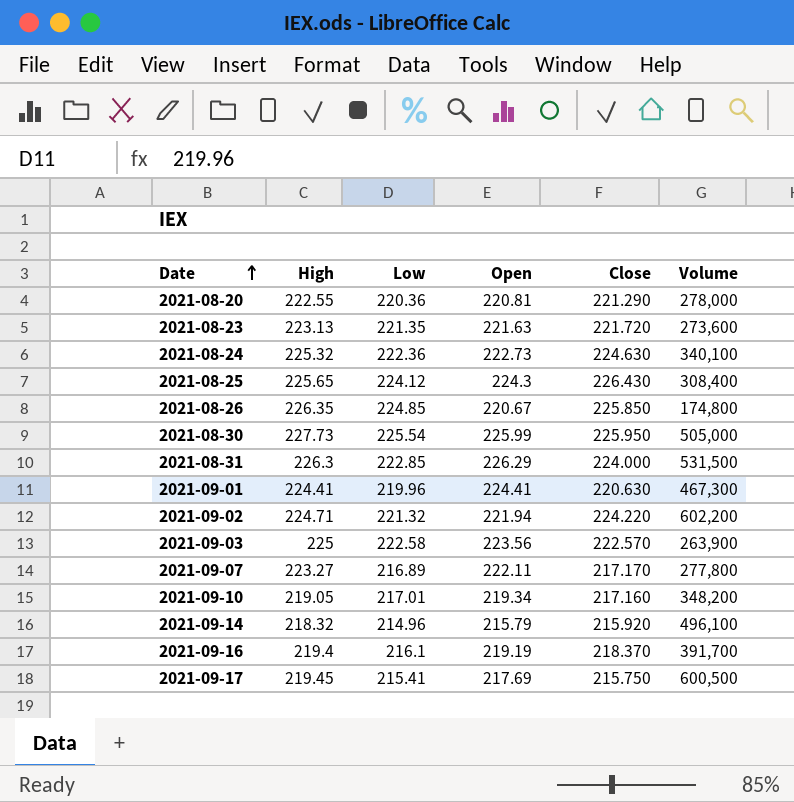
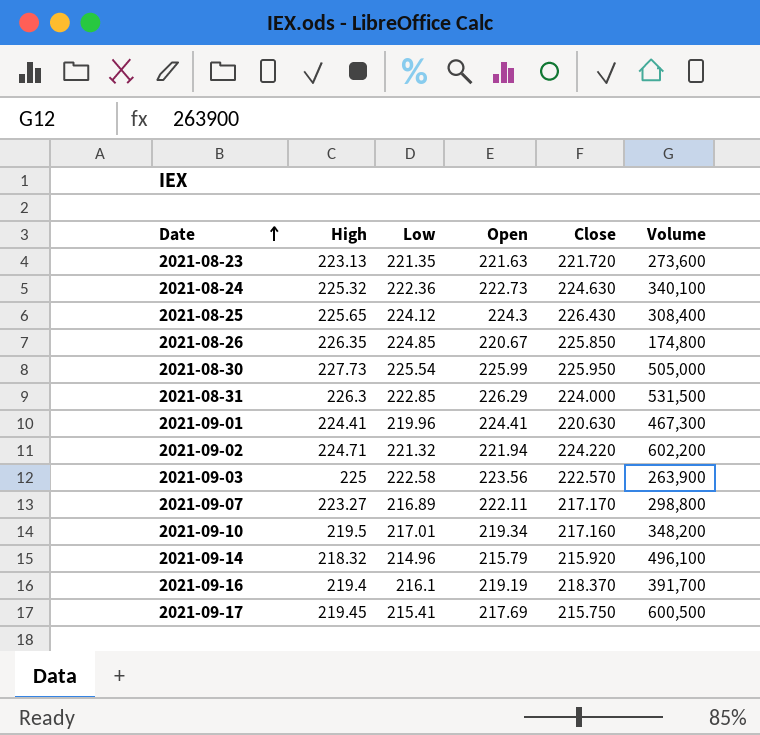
row 2021-08-20: 222.55 | 220.36 | 220.81 | 221.290 | 278,000 -> none
2021-09-07 | Volume: 277,800 -> 298,800
2021-09-10 | High: 219.05 -> 219.5

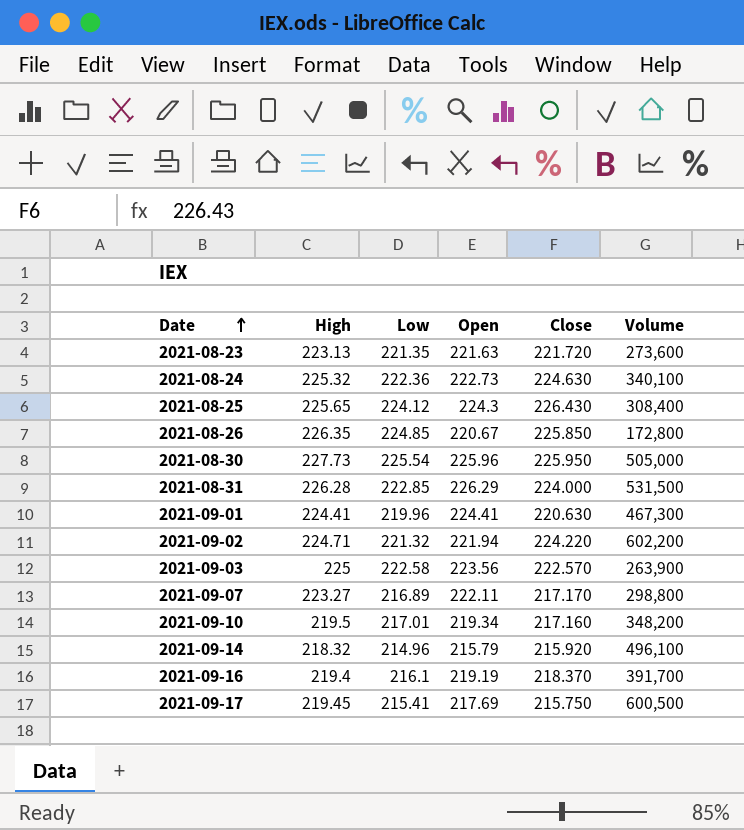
2021-08-26 | Volume: 174,800 -> 172,800
2021-08-30 | Open: 225.99 -> 225.96
2021-08-31 | High: 226.3 -> 226.28

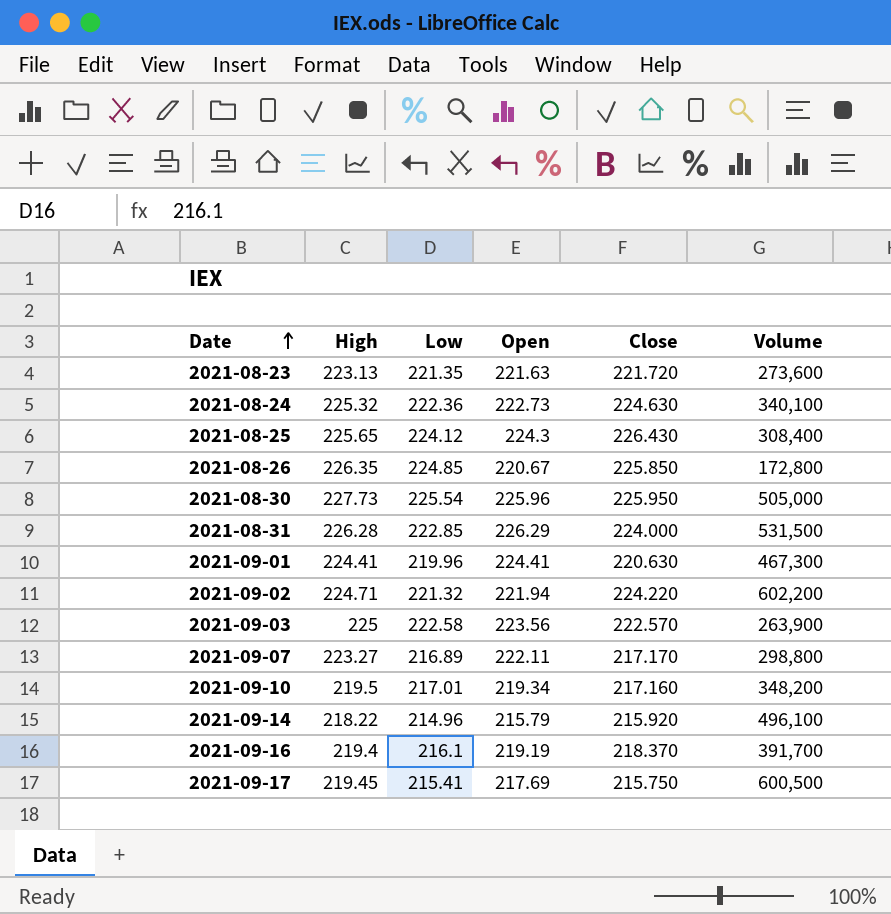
2021-09-14 | High: 218.32 -> 218.22

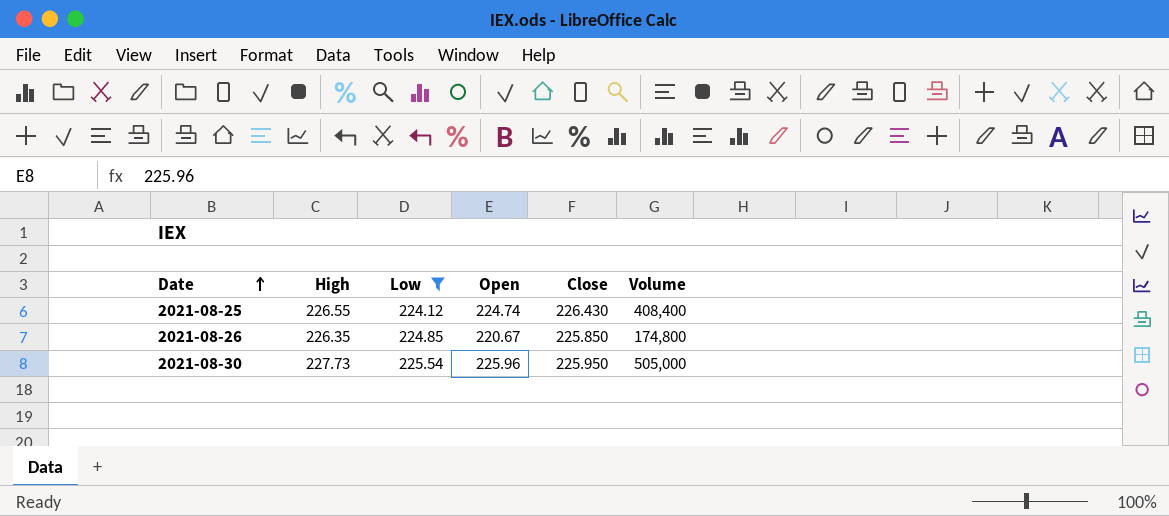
filter: none -> Low >= 224.12
2021-08-25 | High: 225.65 -> 226.55
2021-08-25 | Open: 224.3 -> 224.74
2021-08-25 | Volume: 308,400 -> 408,400
2021-08-26 | Volume: 172,800 -> 174,800

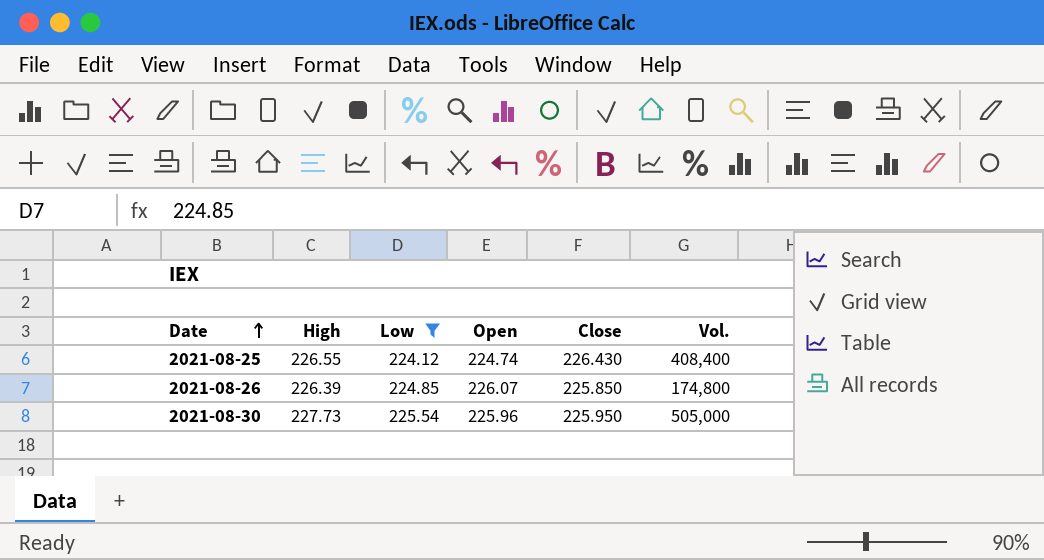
column name: Volume -> Vol.
2021-08-26 | High: 226.35 -> 226.39
2021-08-26 | Open: 220.67 -> 226.07

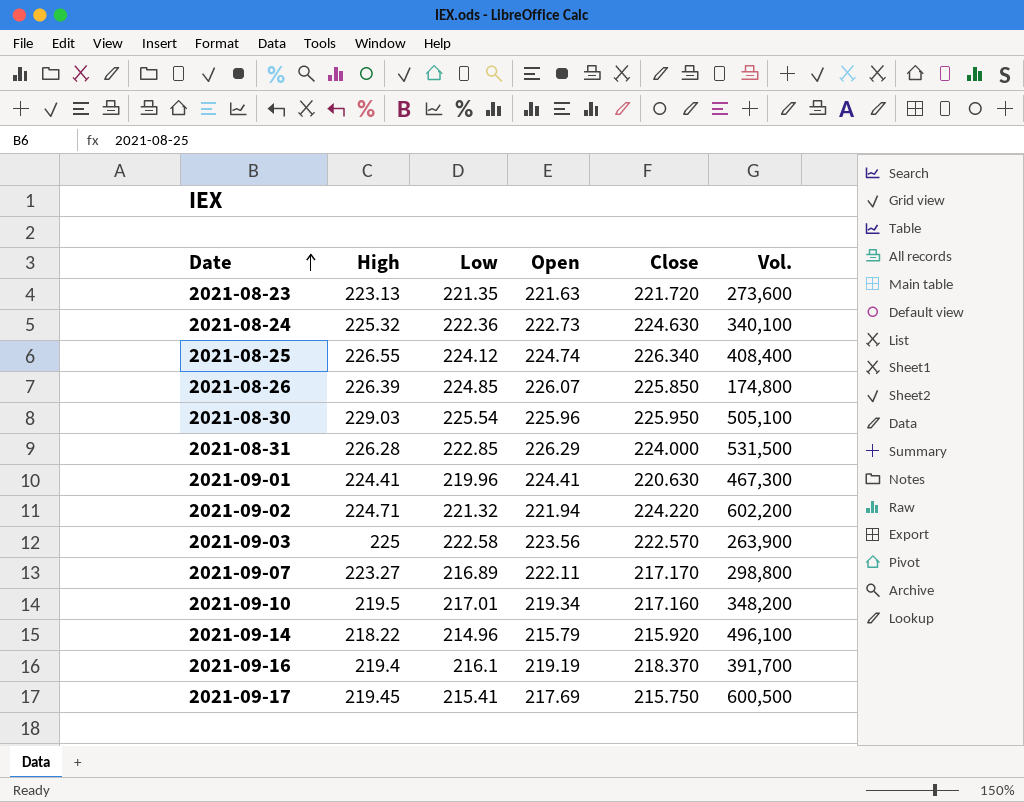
filter: Low >= 224.12 -> none
2021-08-25 | Close: 226.430 -> 226.340
2021-08-30 | High: 227.73 -> 229.03
2021-08-30 | Vol.: 505,000 -> 505,100

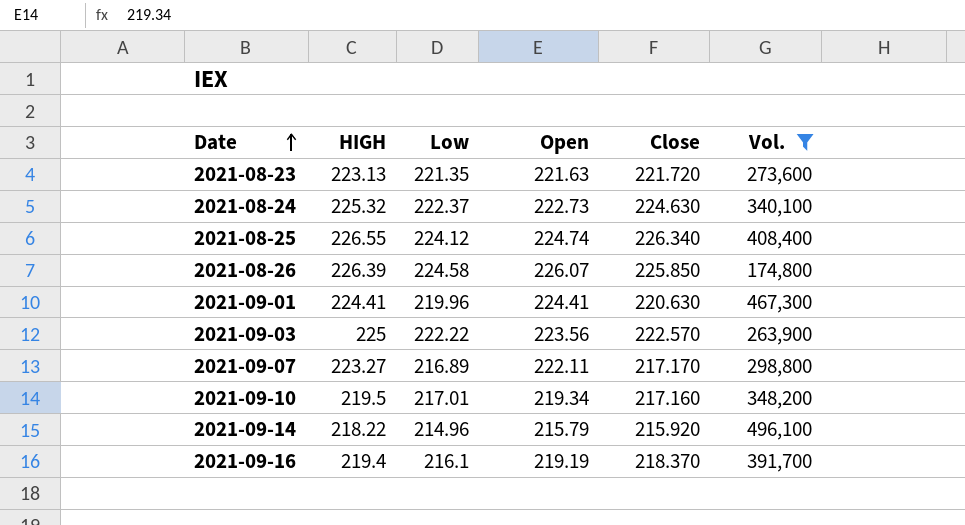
filter: none -> Vol. <= 496,100
column name: High -> HIGH
2021-08-24 | Low: 222.36 -> 222.37
2021-08-26 | Low: 224.85 -> 224.58
2021-09-03 | Low: 222.58 -> 222.22

